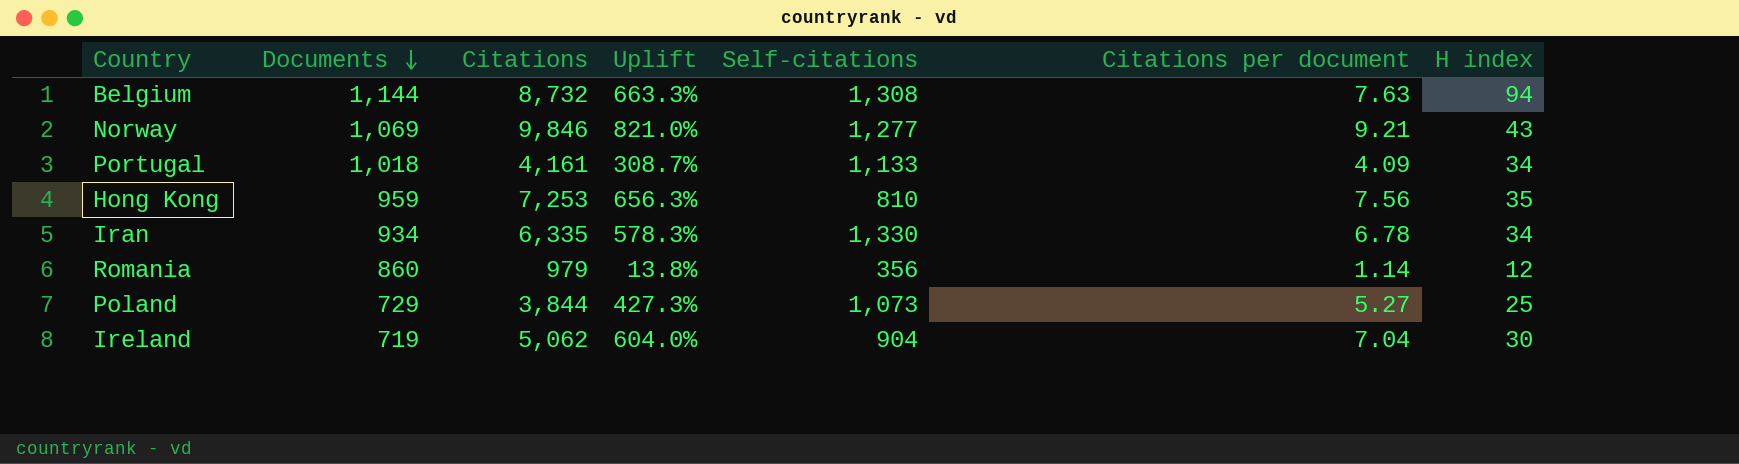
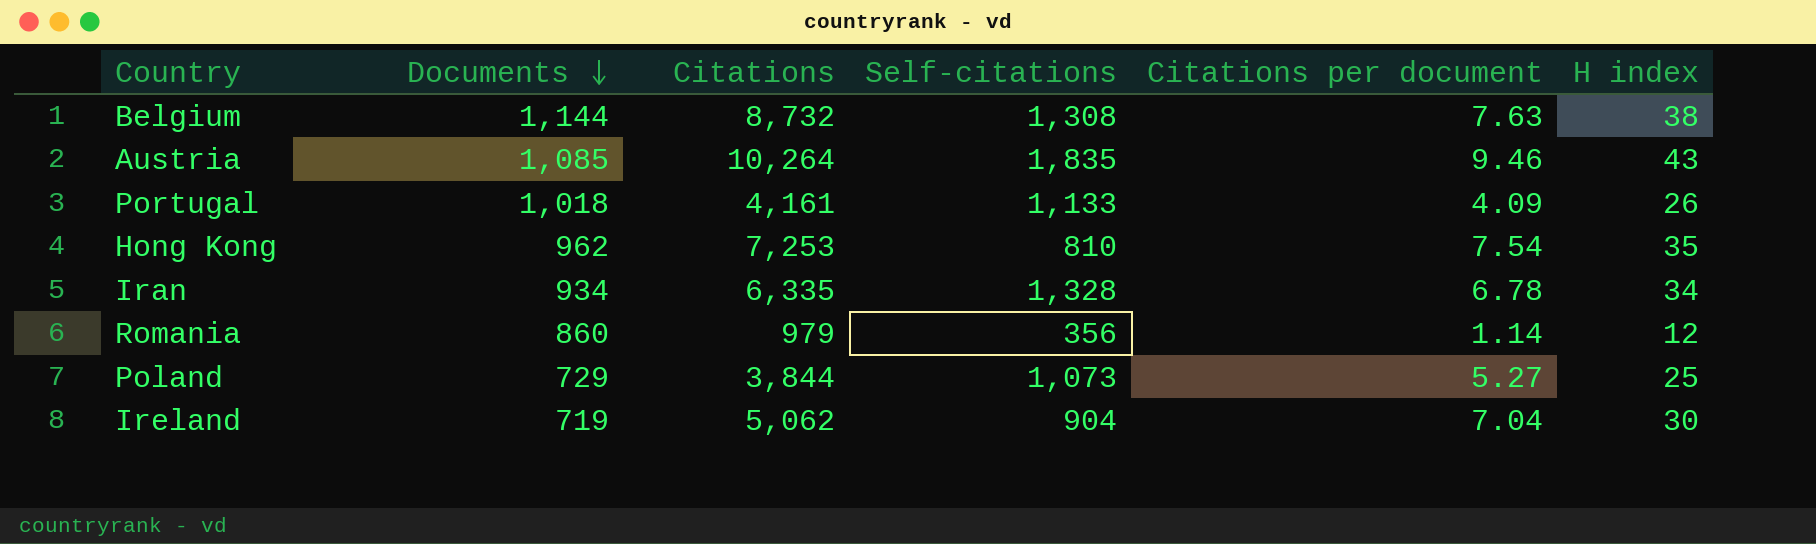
column Uplift | formula: ([Citations] - [Documents]) / [Documents] -> none
row Norway: 1,069 | 9,846 | 821.0% | 1,277 | 9.21 | 43 -> none
Belgium | H index: 94 -> 38
row Austria: none -> 1,085 | 10,264 | 1,835 | 9.46 | 43
Portugal | H index: 34 -> 26
Hong Kong | Documents: 959 -> 962
Hong Kong | Citations per document: 7.56 -> 7.54
Iran | Self-citations: 1,330 -> 1,328

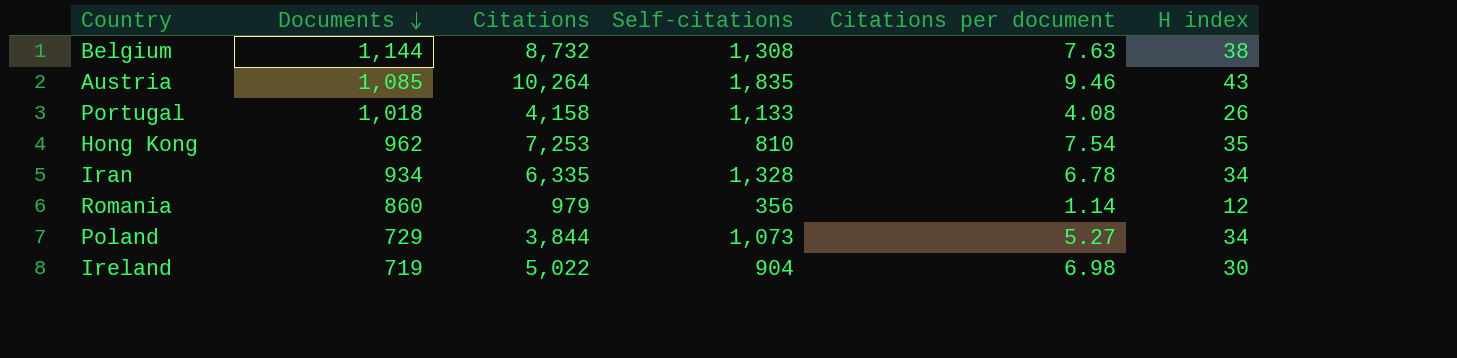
Portugal | Citations: 4,161 -> 4,158
Portugal | Citations per document: 4.09 -> 4.08
Poland | H index: 25 -> 34
Ireland | Citations: 5,062 -> 5,022
Ireland | Citations per document: 7.04 -> 6.98

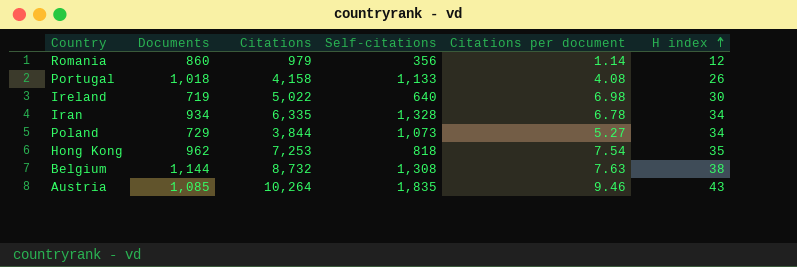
row order: Documents descending -> H index ascending
Ireland | Self-citations: 904 -> 640
Hong Kong | Self-citations: 810 -> 818

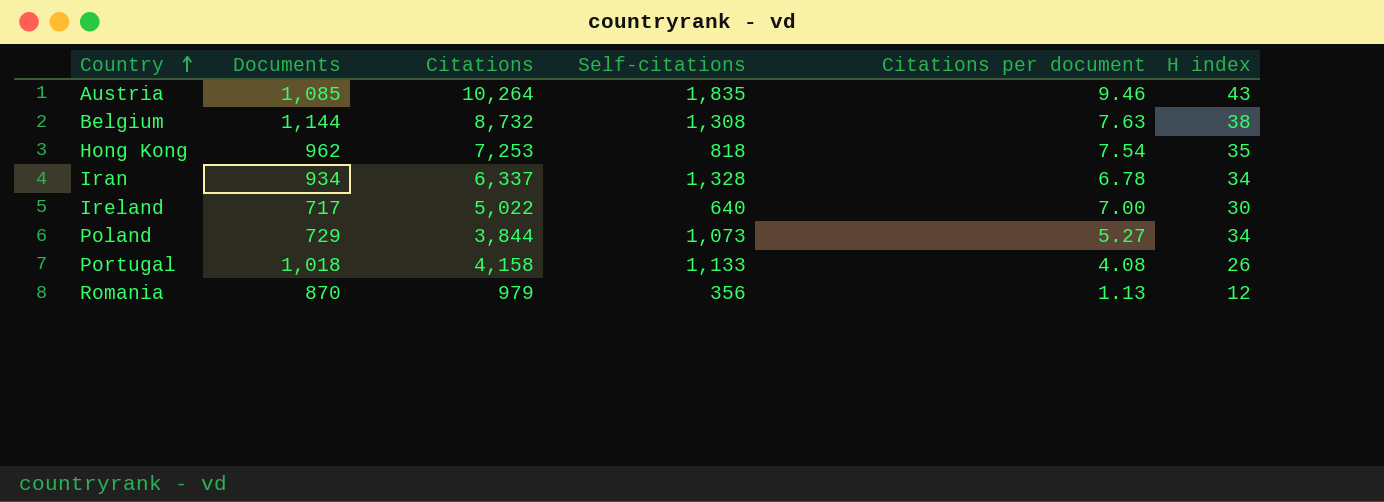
row order: H index ascending -> Country ascending
Iran | Citations: 6,335 -> 6,337
Ireland | Documents: 719 -> 717
Ireland | Citations per document: 6.98 -> 7.00
Romania | Documents: 860 -> 870
Romania | Citations per document: 1.14 -> 1.13

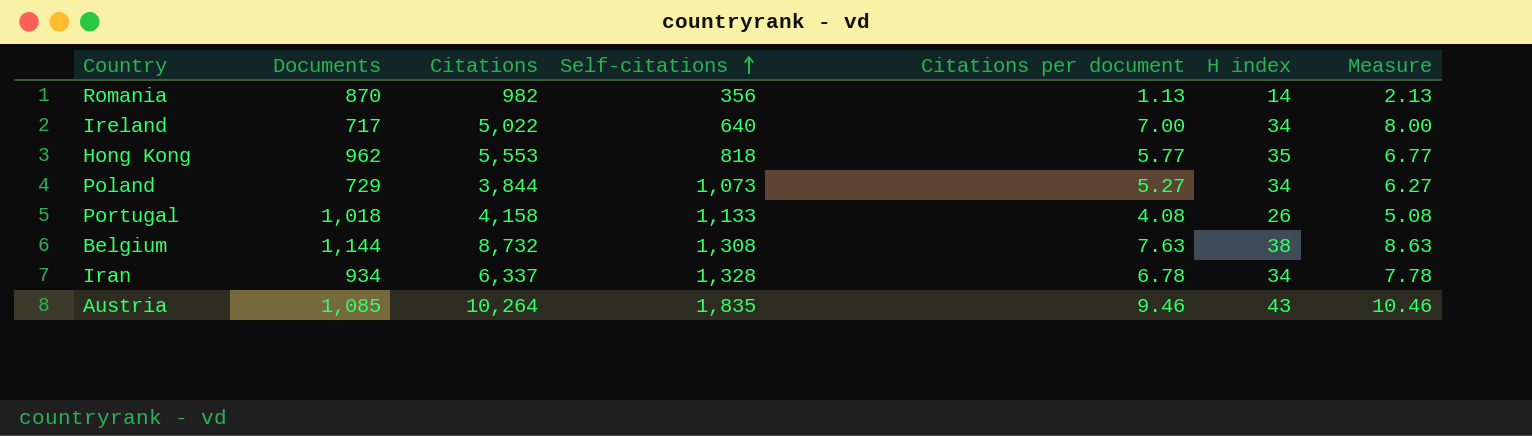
row order: Country ascending -> Self-citations ascending
column Measure | formula: none -> [Citations per document] + 1
Romania | Citations: 979 -> 982
Romania | H index: 12 -> 14
Ireland | H index: 30 -> 34
Hong Kong | Citations: 7,253 -> 5,553
Hong Kong | Citations per document: 7.54 -> 5.77

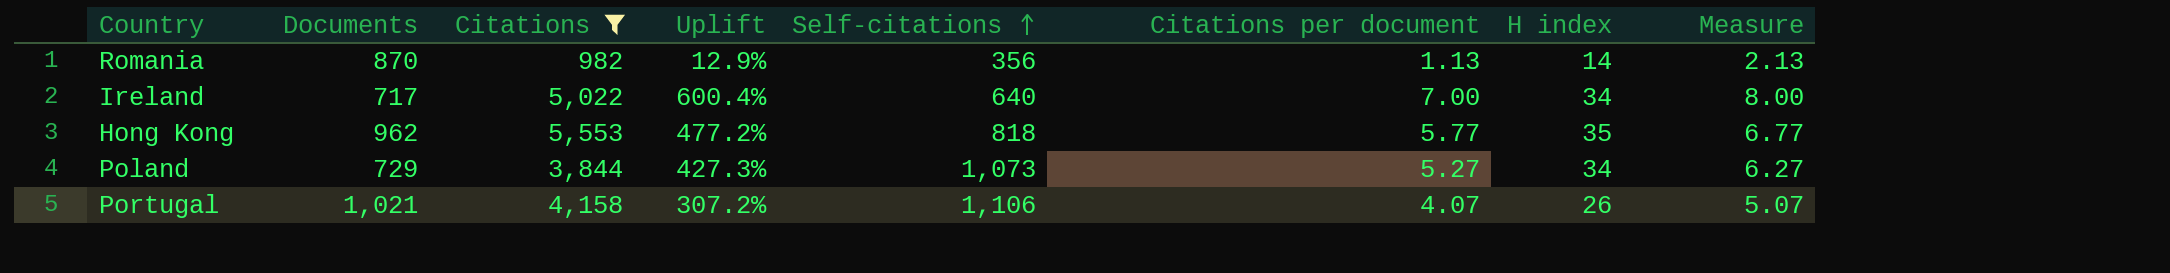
filter: none -> Citations <= 5,553
column Uplift | formula: none -> ([Citations] - [Documents]) / [Documents]
Portugal | Documents: 1,018 -> 1,021
Portugal | Self-citations: 1,133 -> 1,106
Portugal | Citations per document: 4.08 -> 4.07
Portugal | Measure: 5.08 -> 5.07

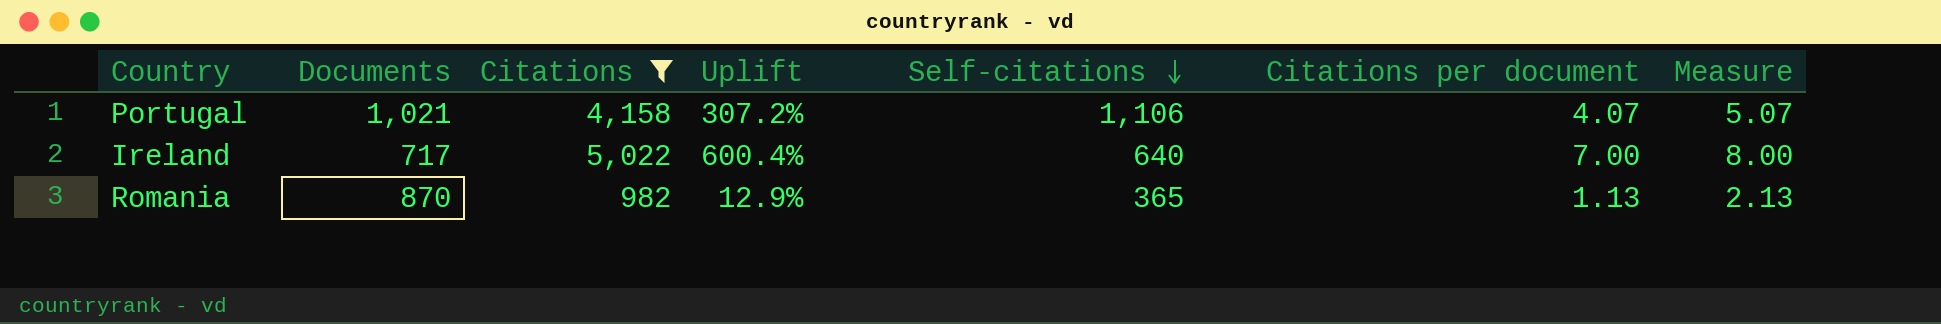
row order: Self-citations ascending -> Self-citations descending
column H index | position: 7 -> none
row Hong Kong: 962 | 5,553 | 477.2% | 818 | 5.77 | 35 | 6.77 -> none
row Poland: 729 | 3,844 | 427.3% | 1,073 | 5.27 | 34 | 6.27 -> none
Romania | Self-citations: 356 -> 365

